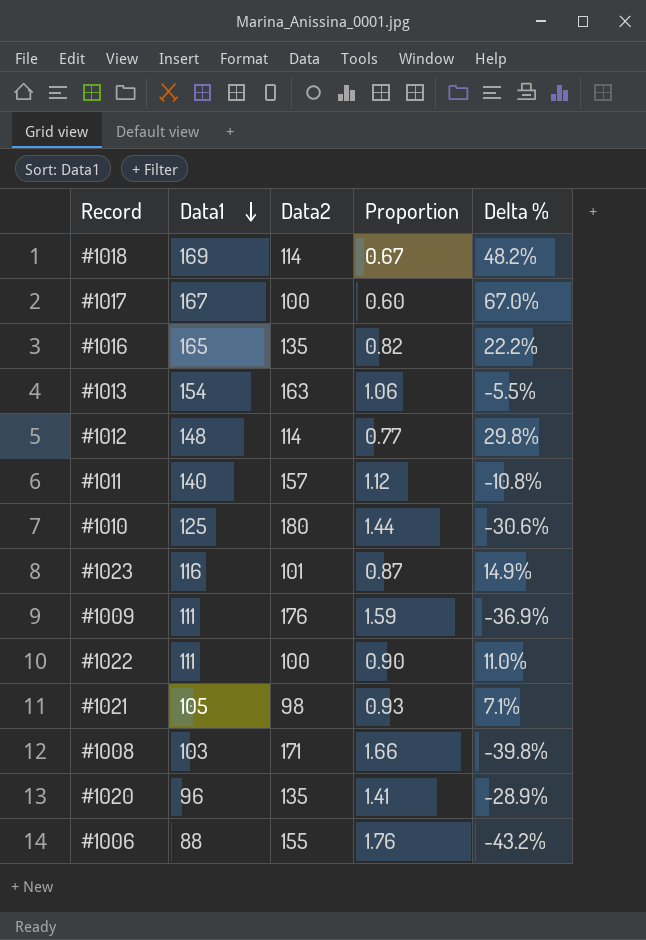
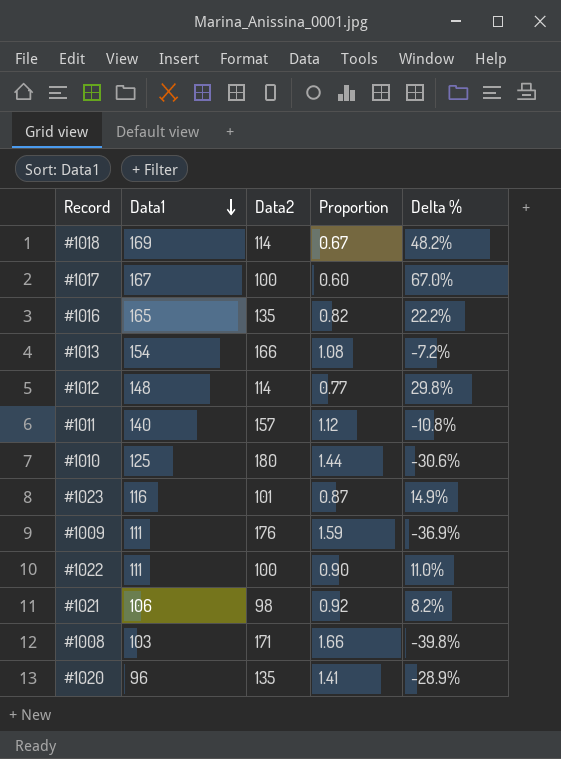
row #1006: 88 | 155 | 1.76 | -43.2% -> none
#1013 | Data2: 163 -> 166
#1013 | Proportion: 1.06 -> 1.08
#1013 | Delta %: -5.5% -> -7.2%
#1021 | Data1: 105 -> 106
#1021 | Proportion: 0.93 -> 0.92
#1021 | Delta %: 7.1% -> 8.2%

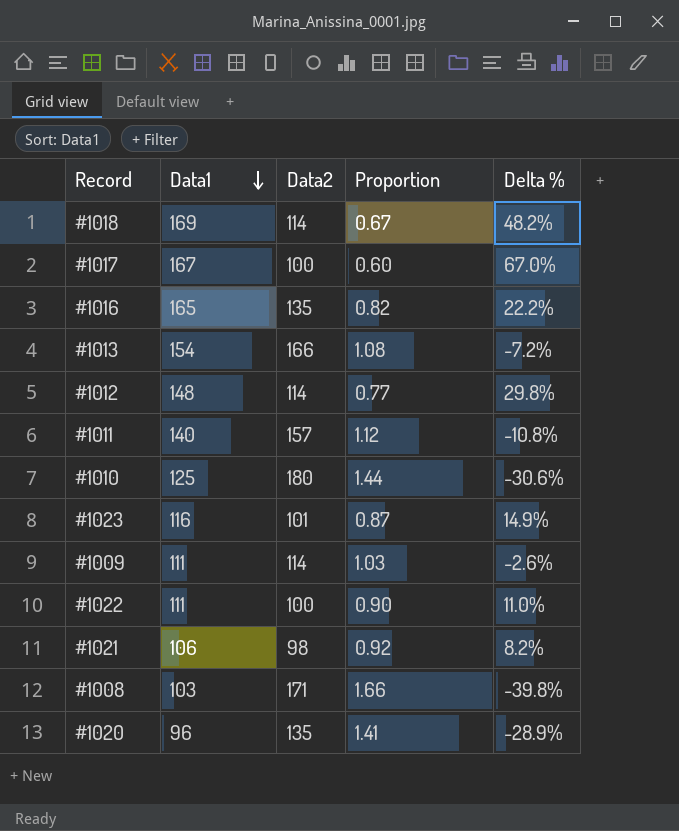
#1009 | Data2: 176 -> 114
#1009 | Proportion: 1.59 -> 1.03
#1009 | Delta %: -36.9% -> -2.6%

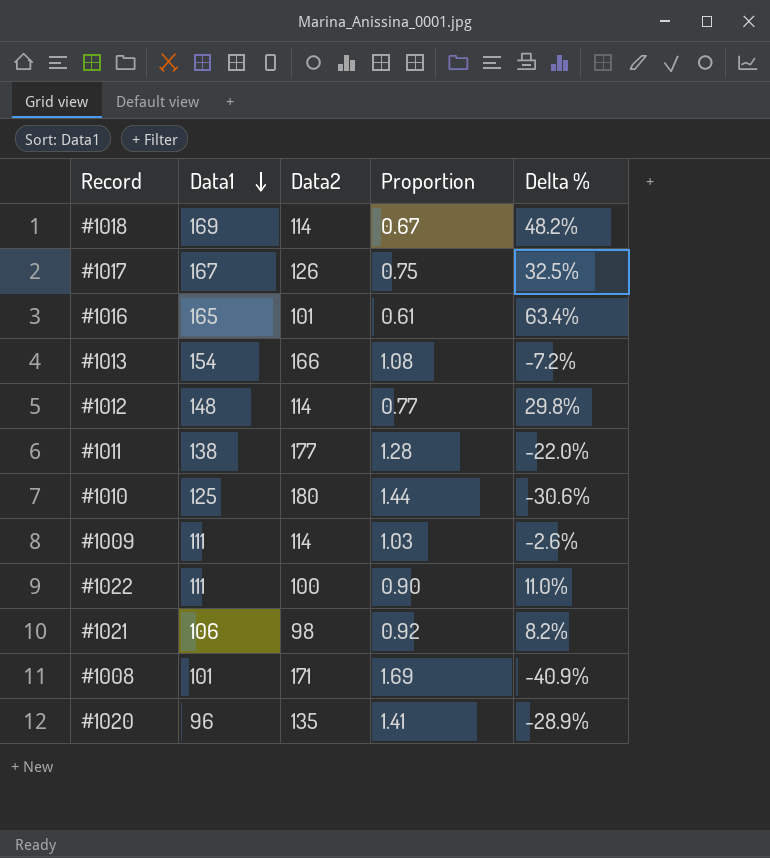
row #1023: 116 | 101 | 0.87 | 14.9% -> none
#1017 | Data2: 100 -> 126
#1017 | Proportion: 0.60 -> 0.75
#1017 | Delta %: 67.0% -> 32.5%
#1016 | Data2: 135 -> 101
#1016 | Proportion: 0.82 -> 0.61
#1016 | Delta %: 22.2% -> 63.4%
#1011 | Data1: 140 -> 138
#1011 | Data2: 157 -> 177
#1011 | Proportion: 1.12 -> 1.28
#1011 | Delta %: -10.8% -> -22.0%
#1008 | Data1: 103 -> 101
#1008 | Proportion: 1.66 -> 1.69
#1008 | Delta %: -39.8% -> -40.9%

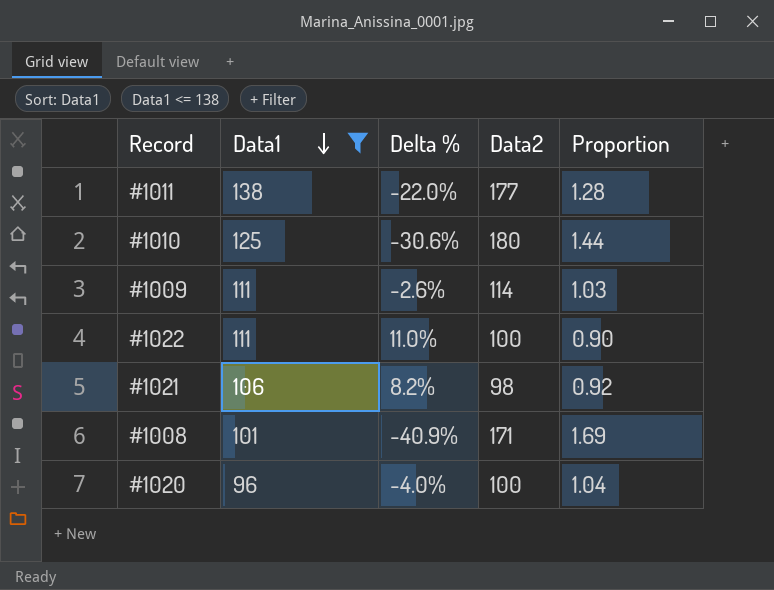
filter: none -> Data1 <= 138
column Delta % | position: 5 -> 3
#1020 | Delta %: -28.9% -> -4.0%
#1020 | Data2: 135 -> 100
#1020 | Proportion: 1.41 -> 1.04

